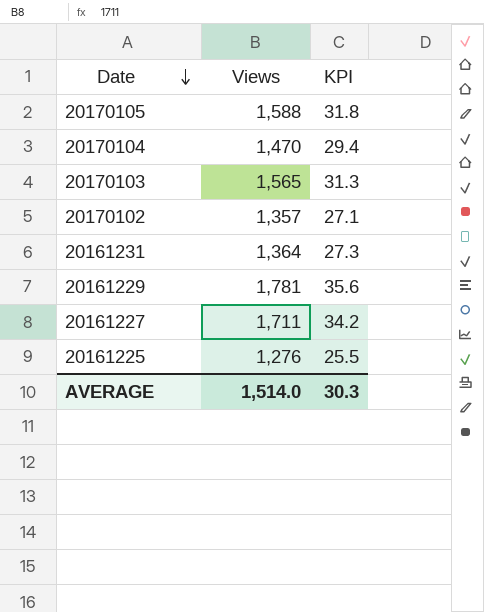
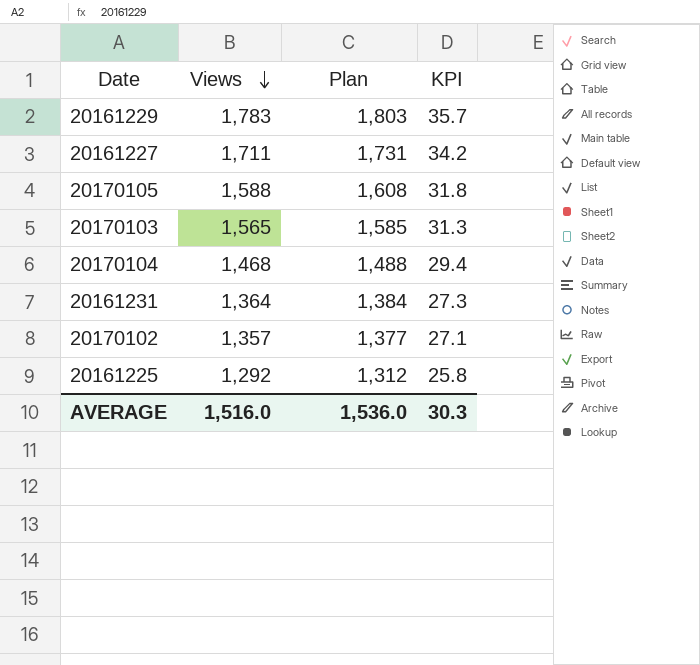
row order: Date descending -> Views descending
column Plan | formula: none -> [Views] + 20
20161229 | Views: 1,781 -> 1,783
20161229 | KPI: 35.6 -> 35.7
20170104 | Views: 1,470 -> 1,468
20161225 | Views: 1,276 -> 1,292
20161225 | KPI: 25.5 -> 25.8
AVERAGE | Views: 1,514.0 -> 1,516.0

